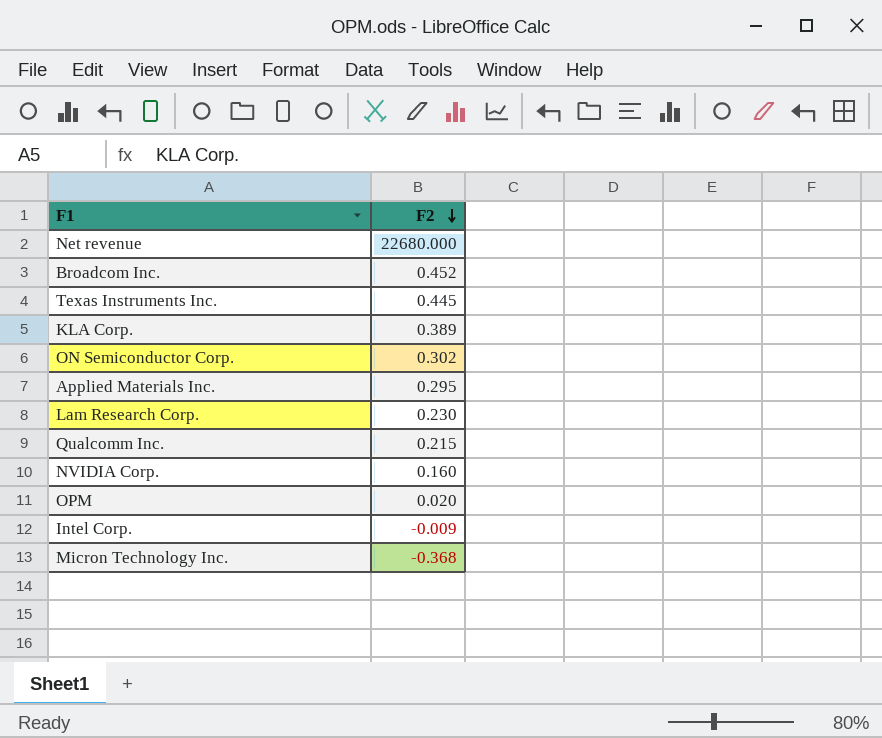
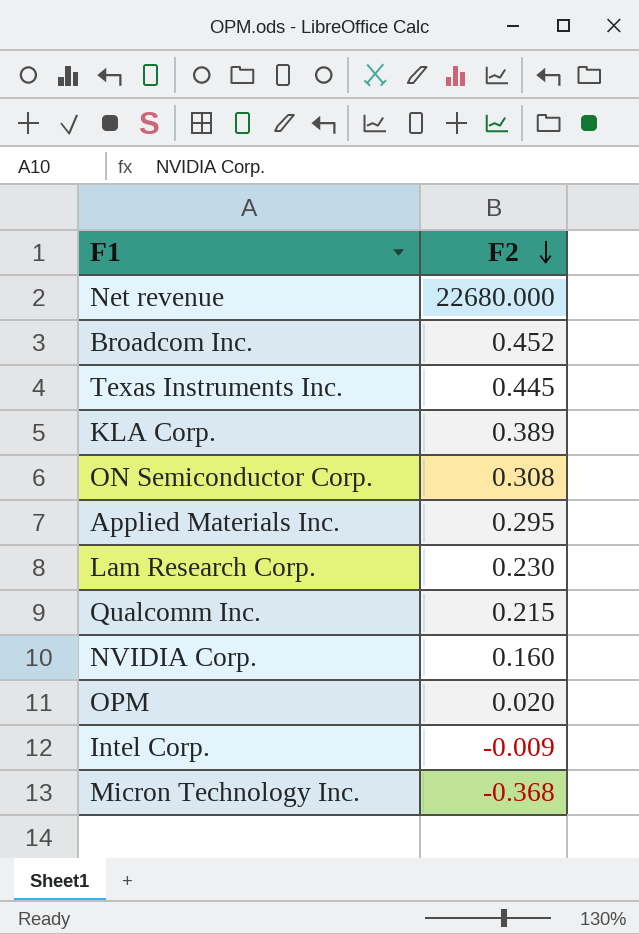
ON Semiconductor Corp. | F2: 0.302 -> 0.308

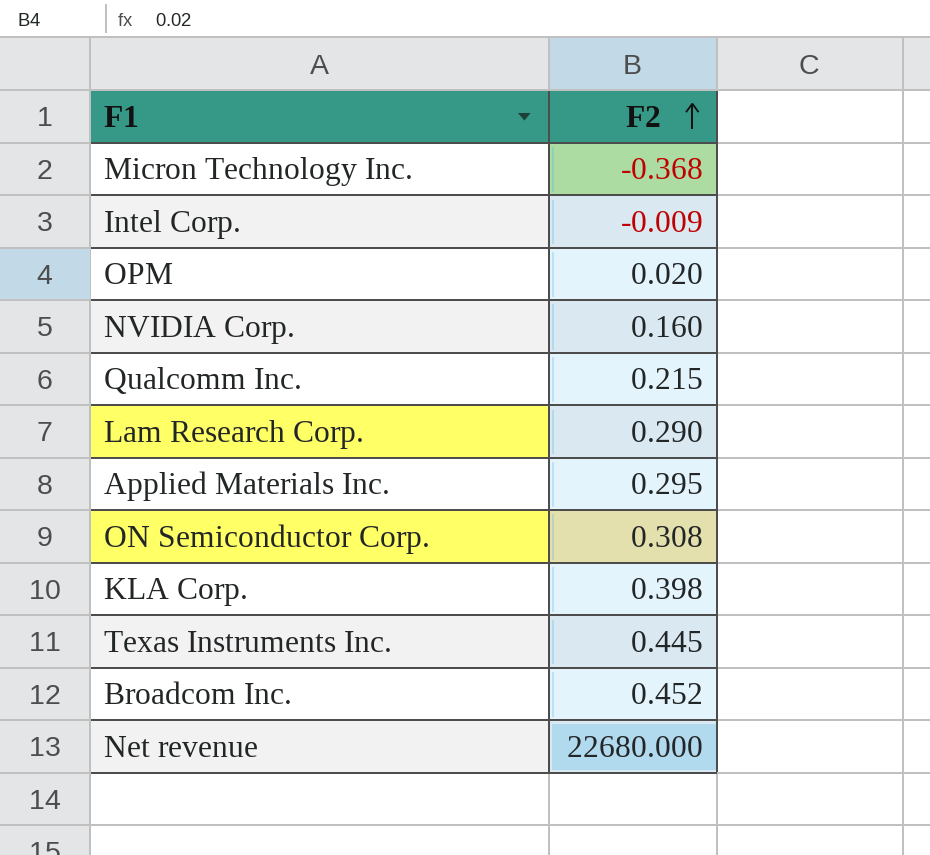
row order: F2 descending -> F2 ascending
Lam Research Corp. | F2: 0.230 -> 0.290
KLA Corp. | F2: 0.389 -> 0.398

